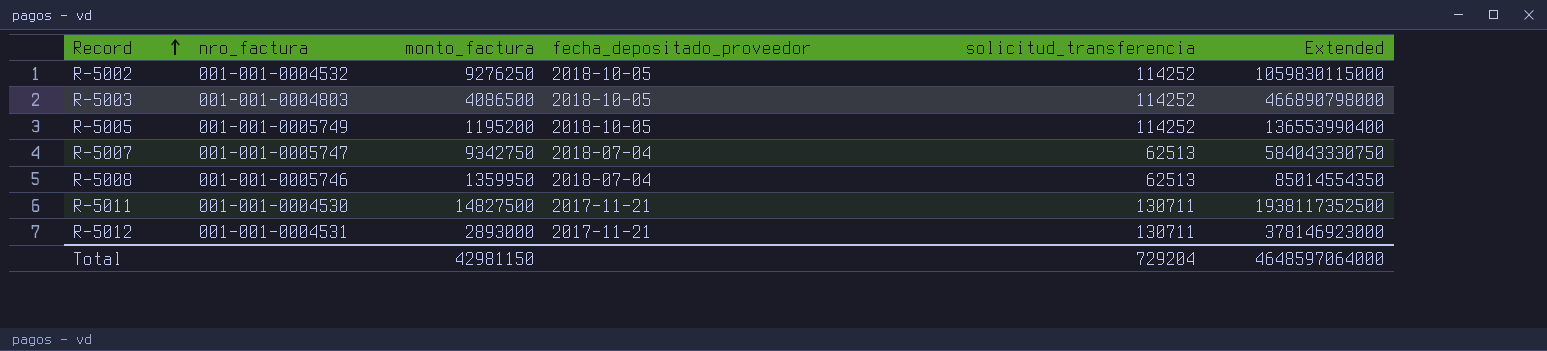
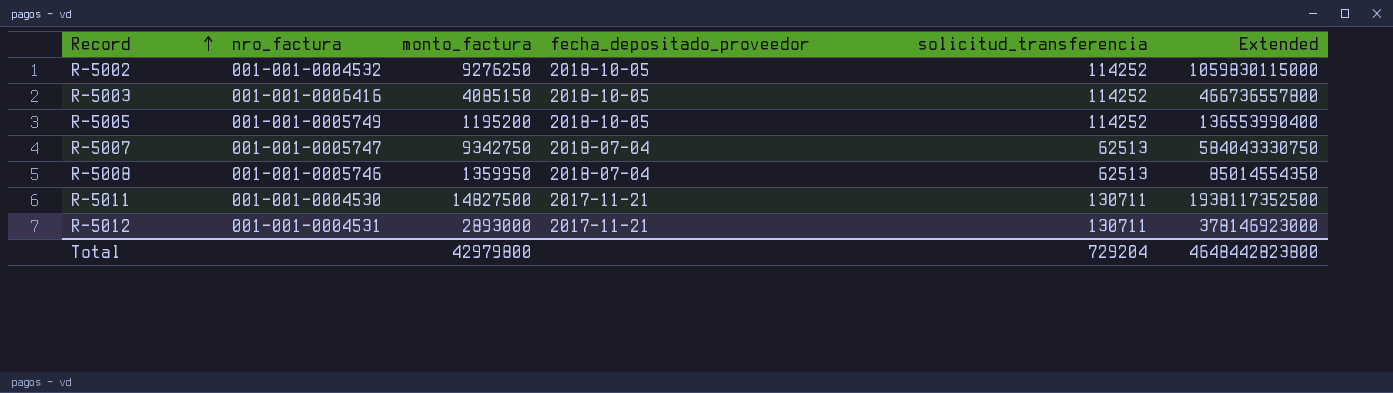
R-5003 | nro_factura: 001-001-0004803 -> 001-001-0006416
R-5003 | monto_factura: 4086500 -> 4085150
R-5003 | Extended: 466890798000 -> 466736557800
Total | monto_factura: 42981150 -> 42979800
Total | Extended: 4648597064000 -> 4648442823800

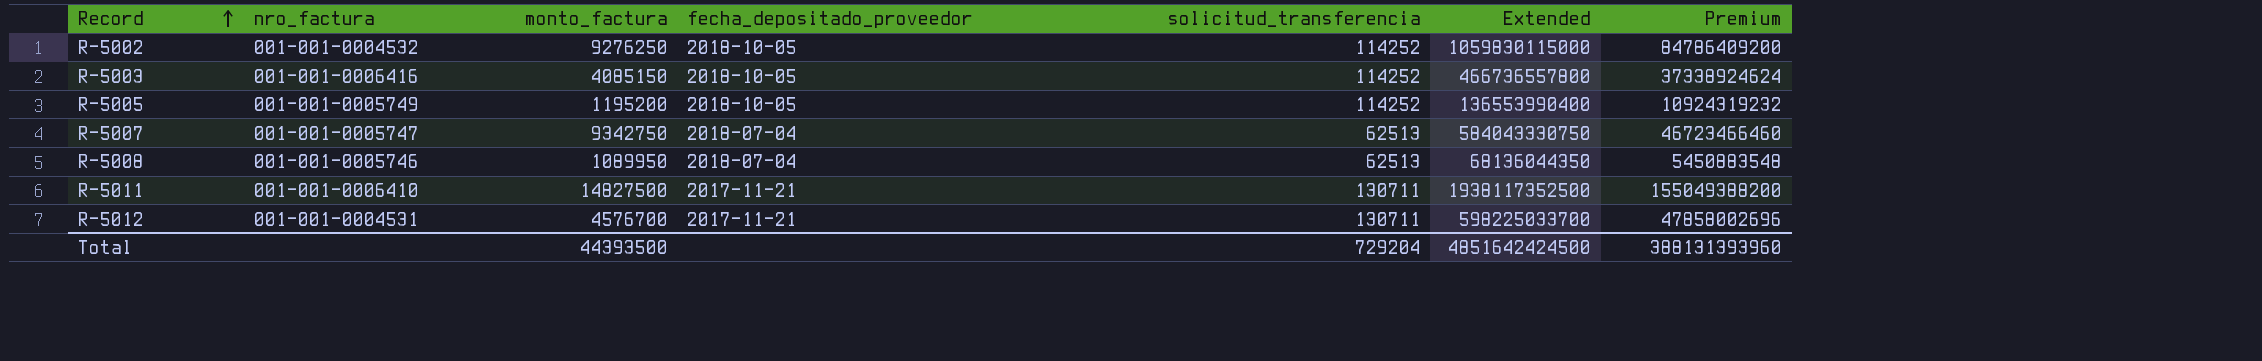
column Premium | formula: none -> [Extended] * 0.08
R-5008 | monto_factura: 1359950 -> 1089950
R-5008 | Extended: 85014554350 -> 68136044350
R-5011 | nro_factura: 001-001-0004530 -> 001-001-0006410
R-5012 | monto_factura: 2893000 -> 4576700
R-5012 | Extended: 378146923000 -> 598225033700
Total | monto_factura: 42979800 -> 44393500
Total | Extended: 4648442823800 -> 4851642424500

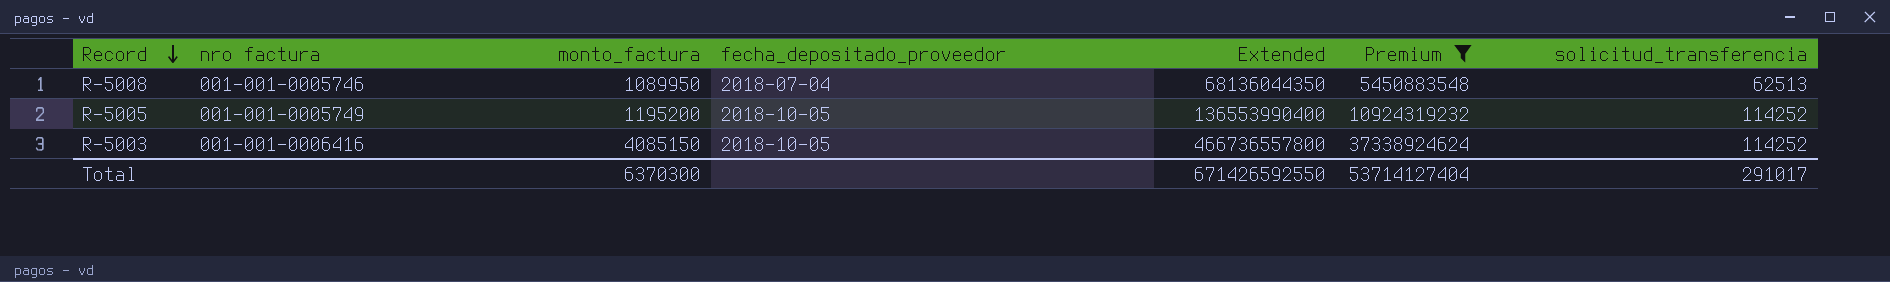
filter: none -> Premium <= 37338924624
row order: Record ascending -> Record descending
column name: nro_factura -> nro factura
column solicitud_transferencia | position: 5 -> 7
Total | monto_factura: 44393500 -> 6370300
Total | Extended: 4851642424500 -> 671426592550
Total | Premium: 388131393960 -> 53714127404
Total | solicitud_transferencia: 729204 -> 291017

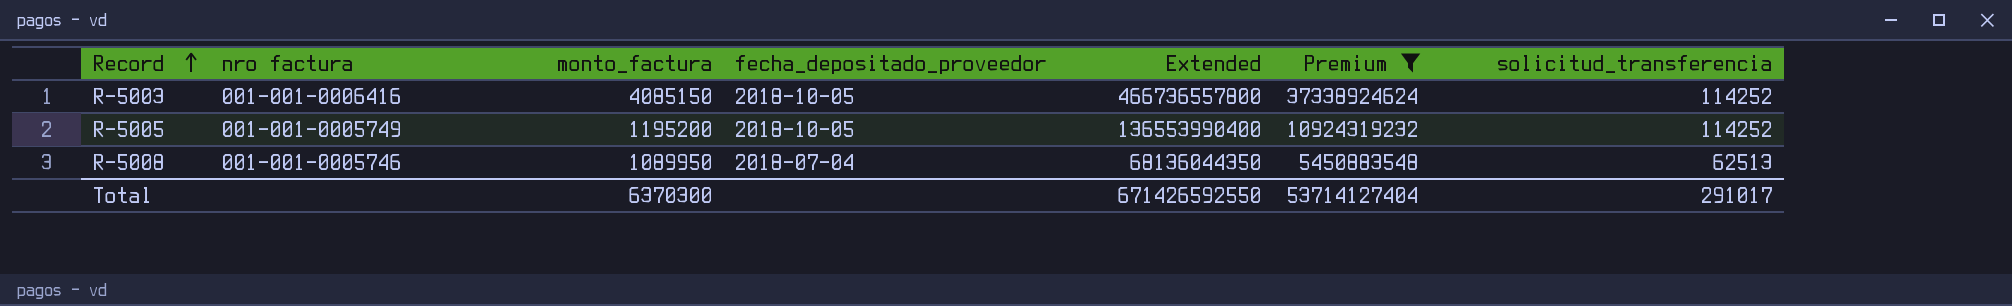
row order: Record descending -> Record ascending

